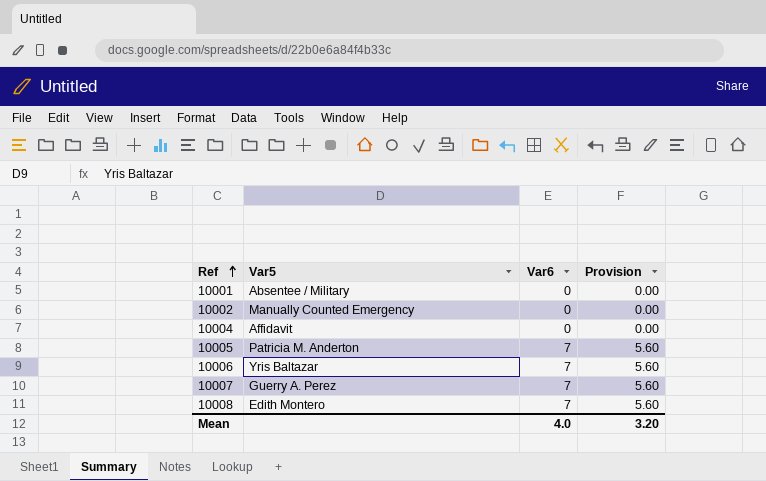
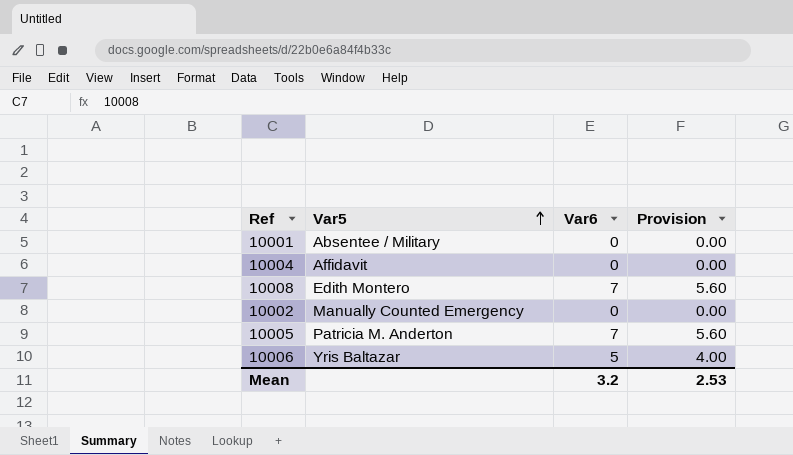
row order: Ref ascending -> Var5 ascending
row 10007: Guerry A. Perez | 7 | 5.60 -> none
10006 | Var6: 7 -> 5
10006 | Provision: 5.60 -> 4.00
Mean | Var6: 4.0 -> 3.2
Mean | Provision: 3.20 -> 2.53

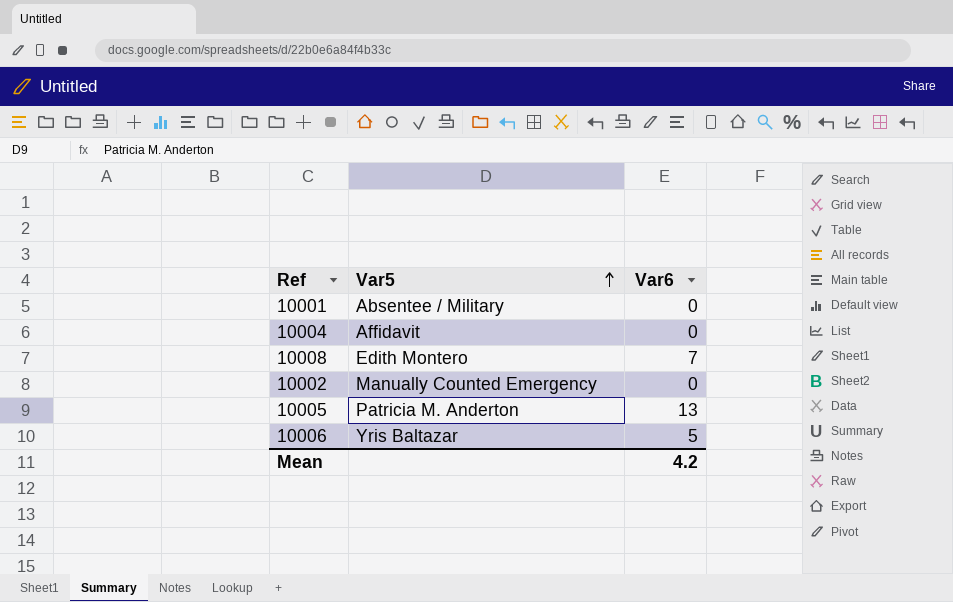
column Provision | formula: [Var6] * 0.8 -> none
10005 | Var6: 7 -> 13
Mean | Var6: 3.2 -> 4.2

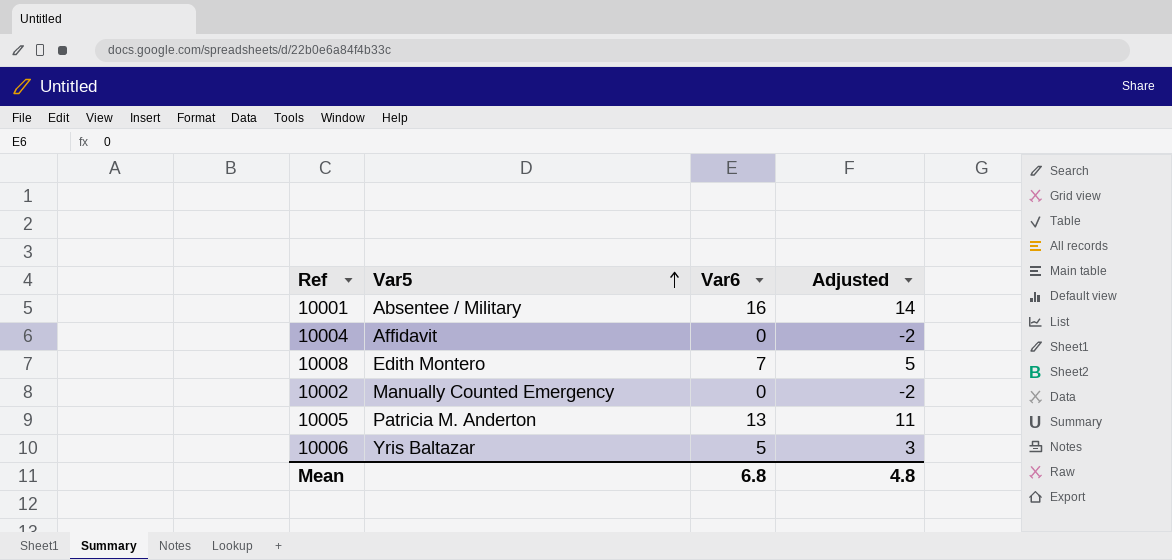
column Adjusted | formula: none -> [Var6] - 2
10001 | Var6: 0 -> 16
Mean | Var6: 4.2 -> 6.8

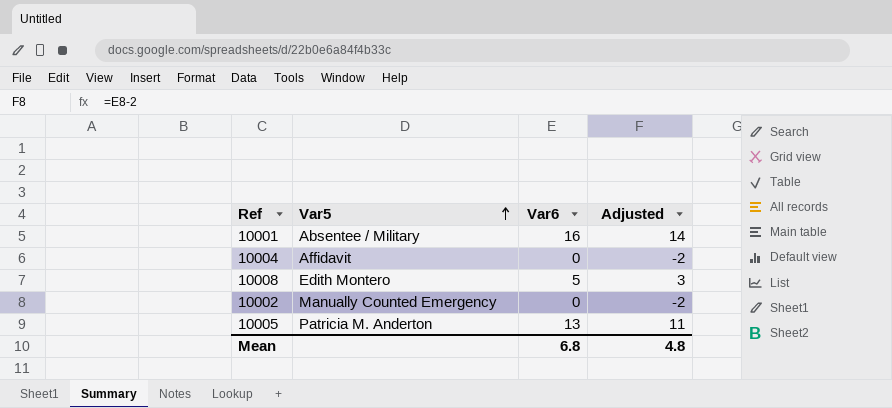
row 10006: Yris Baltazar | 5 | 3 -> none
10008 | Var6: 7 -> 5
10008 | Adjusted: 5 -> 3

